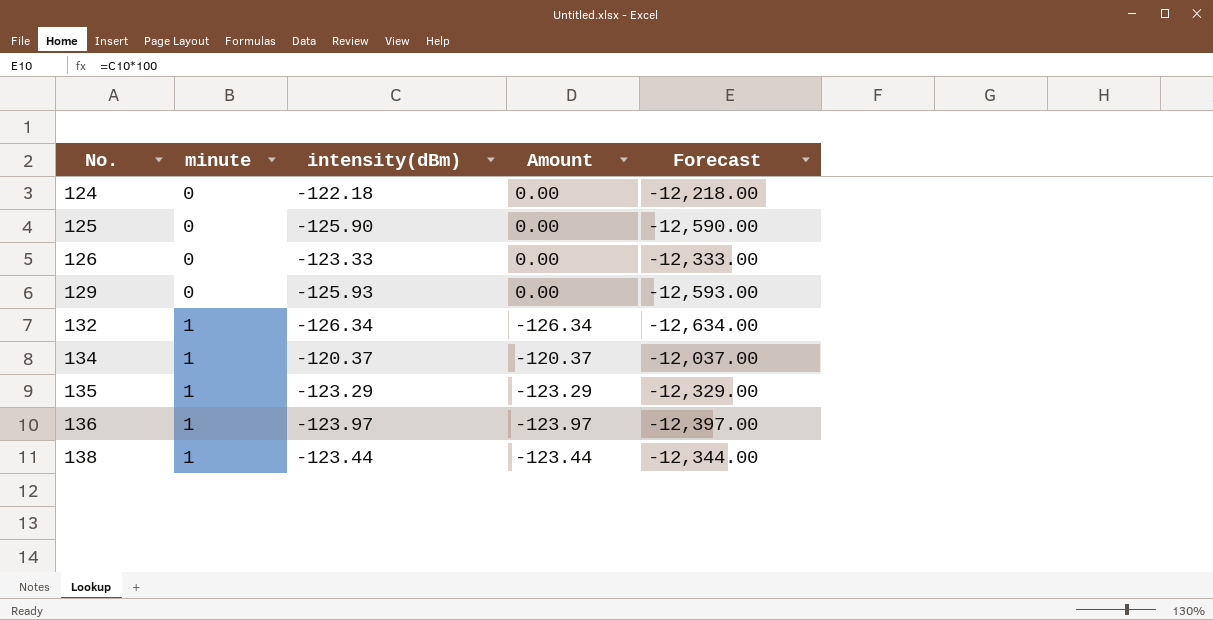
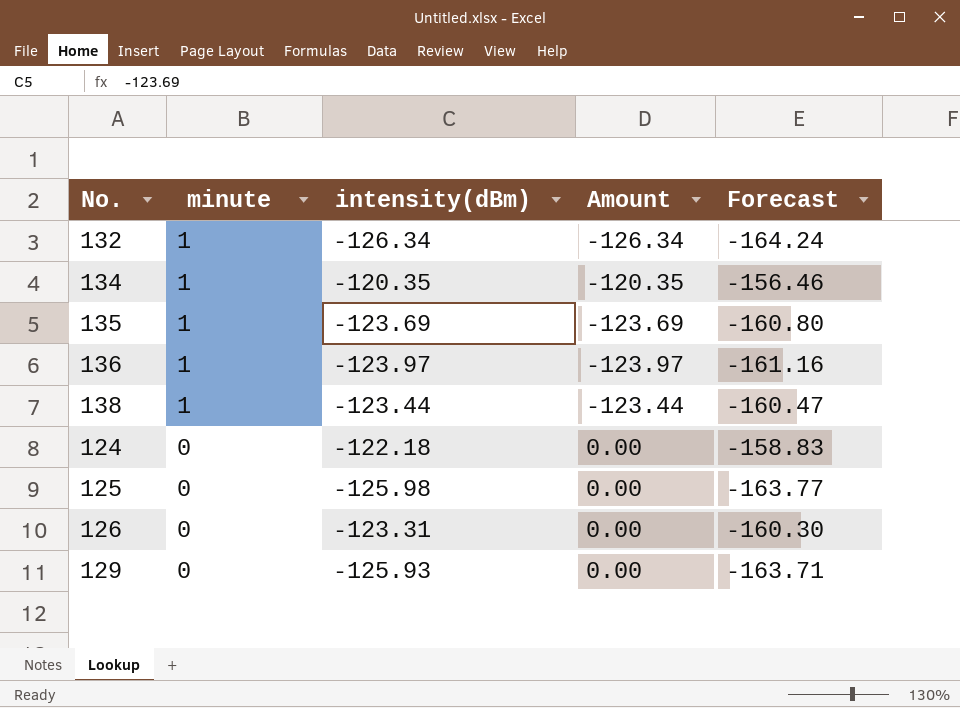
row order: No. ascending -> minute descending
column Forecast | formula: [intensity(dBm)] * 100 -> [intensity(dBm)] * 1.3
134 | intensity(dBm): -120.37 -> -120.35
134 | Amount: -120.37 -> -120.35
135 | intensity(dBm): -123.29 -> -123.69
135 | Amount: -123.29 -> -123.69
125 | intensity(dBm): -125.90 -> -125.98
126 | intensity(dBm): -123.33 -> -123.31

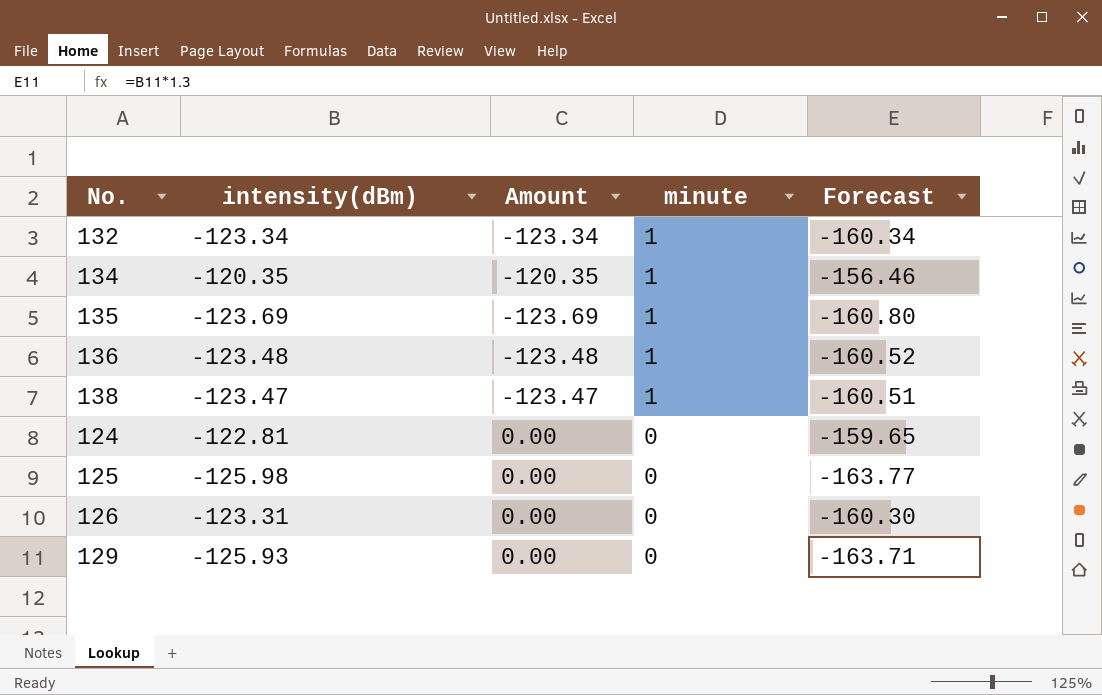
column minute | position: 2 -> 4
132 | intensity(dBm): -126.34 -> -123.34
132 | Amount: -126.34 -> -123.34
132 | Forecast: -164.24 -> -160.34
136 | intensity(dBm): -123.97 -> -123.48
136 | Amount: -123.97 -> -123.48
136 | Forecast: -161.16 -> -160.52
138 | intensity(dBm): -123.44 -> -123.47
138 | Amount: -123.44 -> -123.47
138 | Forecast: -160.47 -> -160.51
124 | intensity(dBm): -122.18 -> -122.81
124 | Forecast: -158.83 -> -159.65

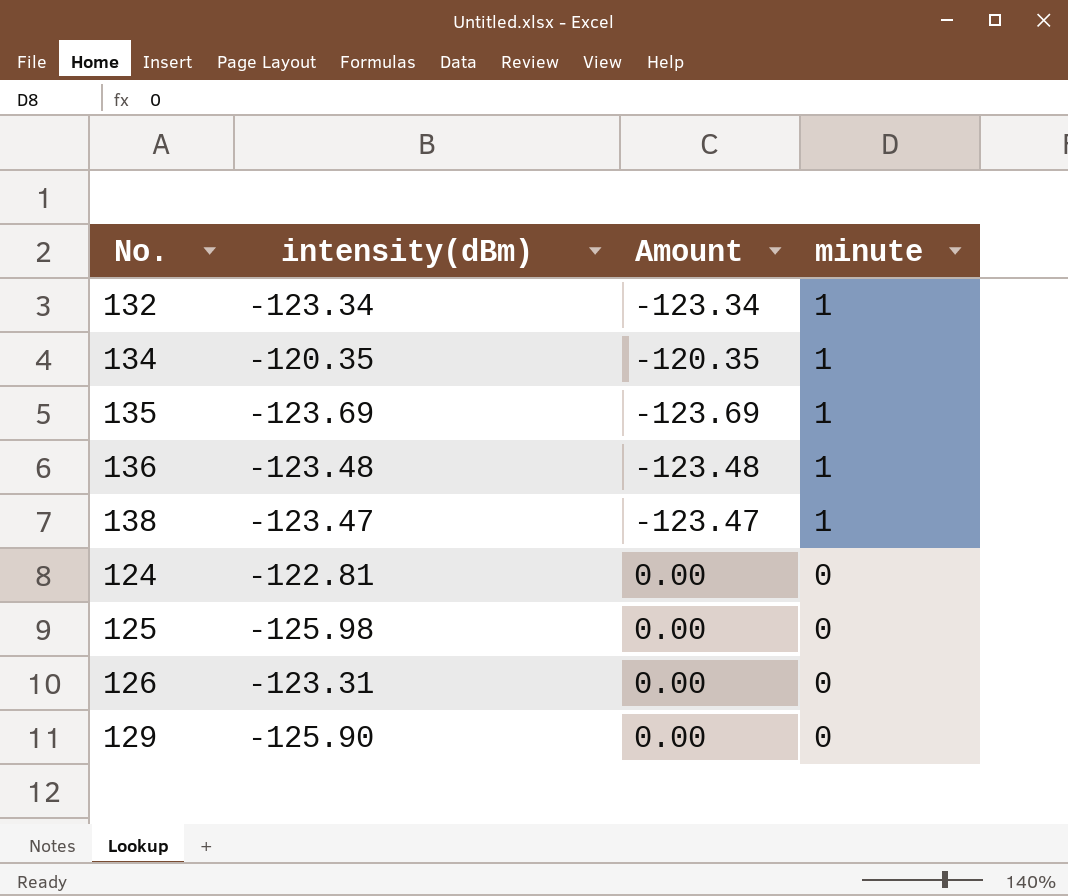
column Forecast | formula: [intensity(dBm)] * 1.3 -> none
129 | intensity(dBm): -125.93 -> -125.90

